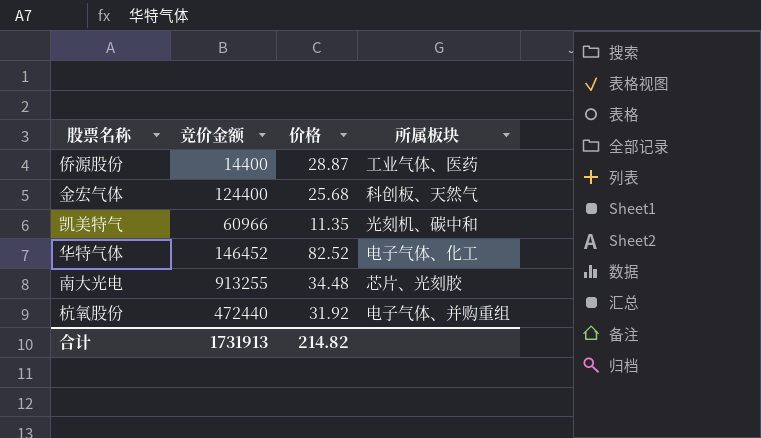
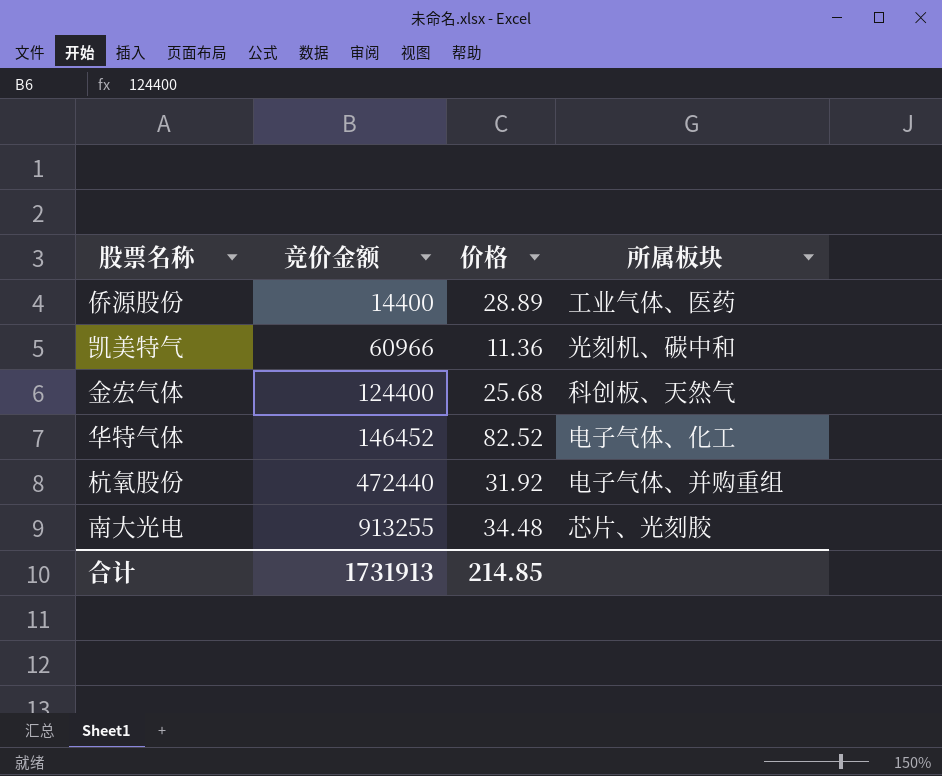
row order: none -> 竞价金额 ascending
侨源股份 | 价格: 28.87 -> 28.89
凯美特气 | 价格: 11.35 -> 11.36
合计 | 价格: 214.82 -> 214.85

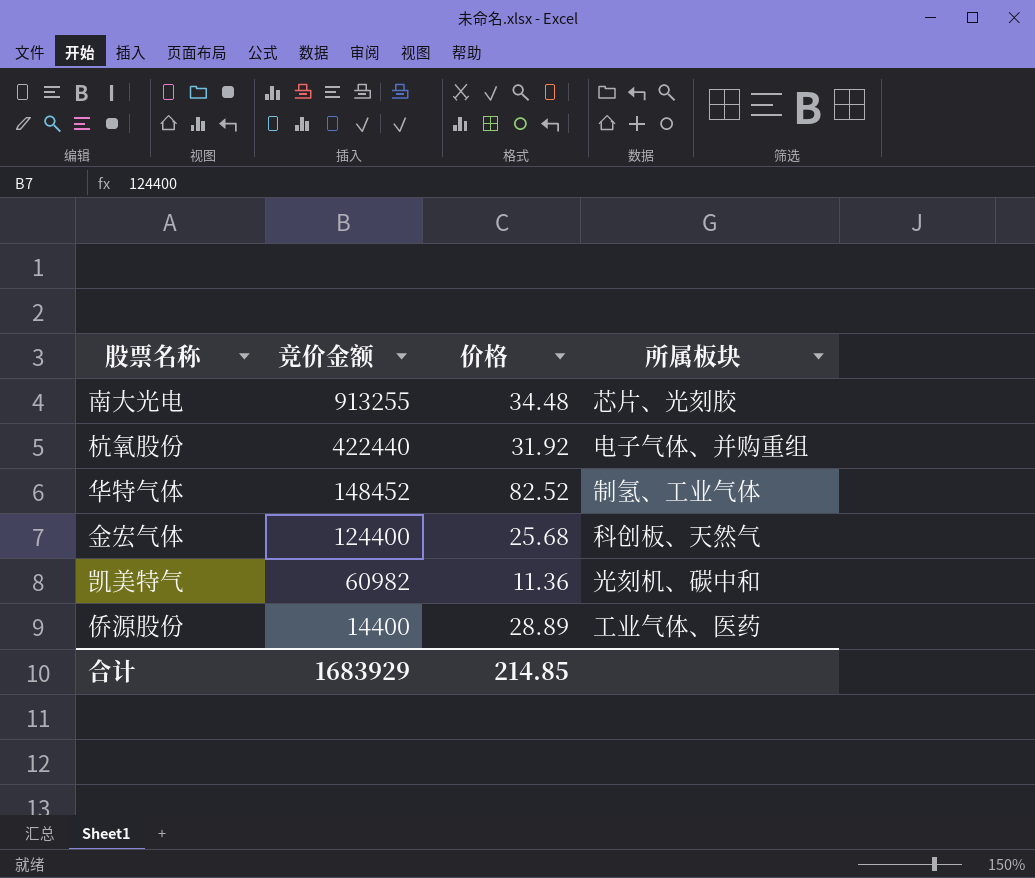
row order: 竞价金额 ascending -> 竞价金额 descending
杭氧股份 | 竞价金额: 472440 -> 422440
华特气体 | 竞价金额: 146452 -> 148452
华特气体 | 所属板块: 电子气体、化工 -> 制氢、工业气体
凯美特气 | 竞价金额: 60966 -> 60982
合计 | 竞价金额: 1731913 -> 1683929

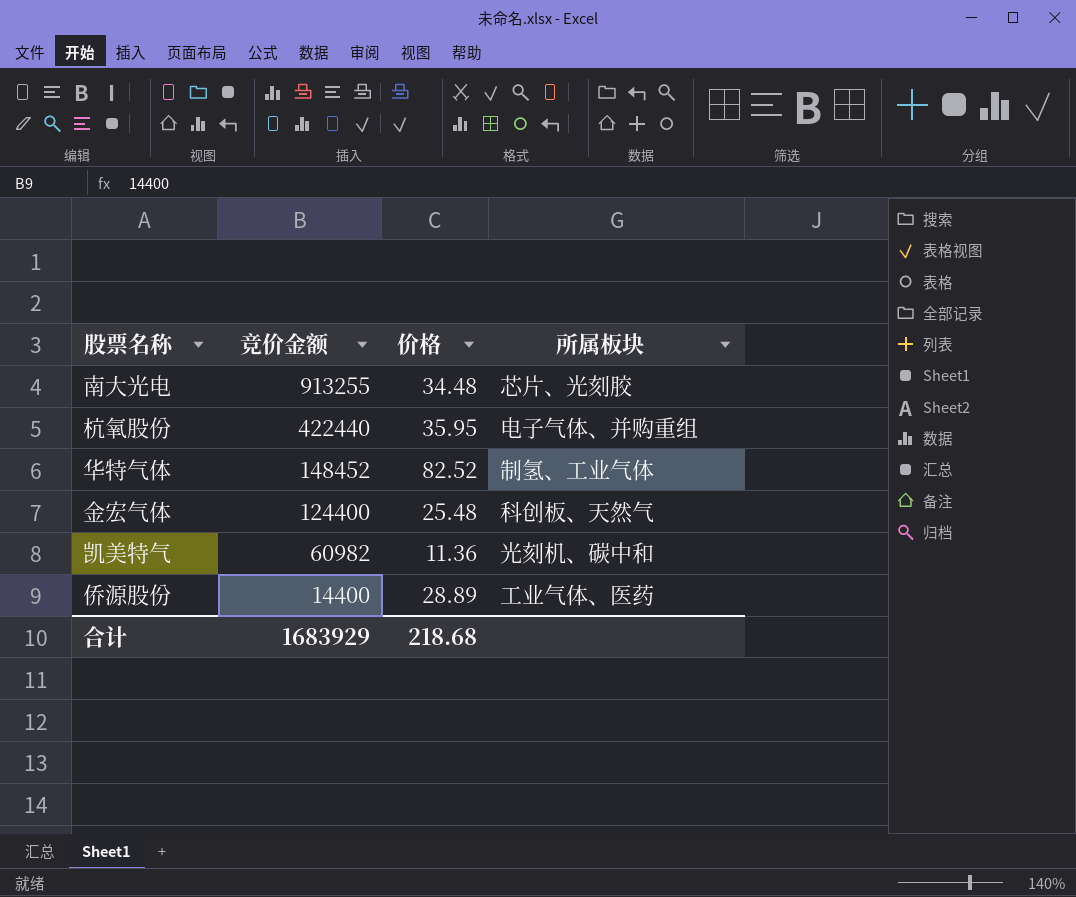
杭氧股份 | 价格: 31.92 -> 35.95
金宏气体 | 价格: 25.68 -> 25.48
合计 | 价格: 214.85 -> 218.68

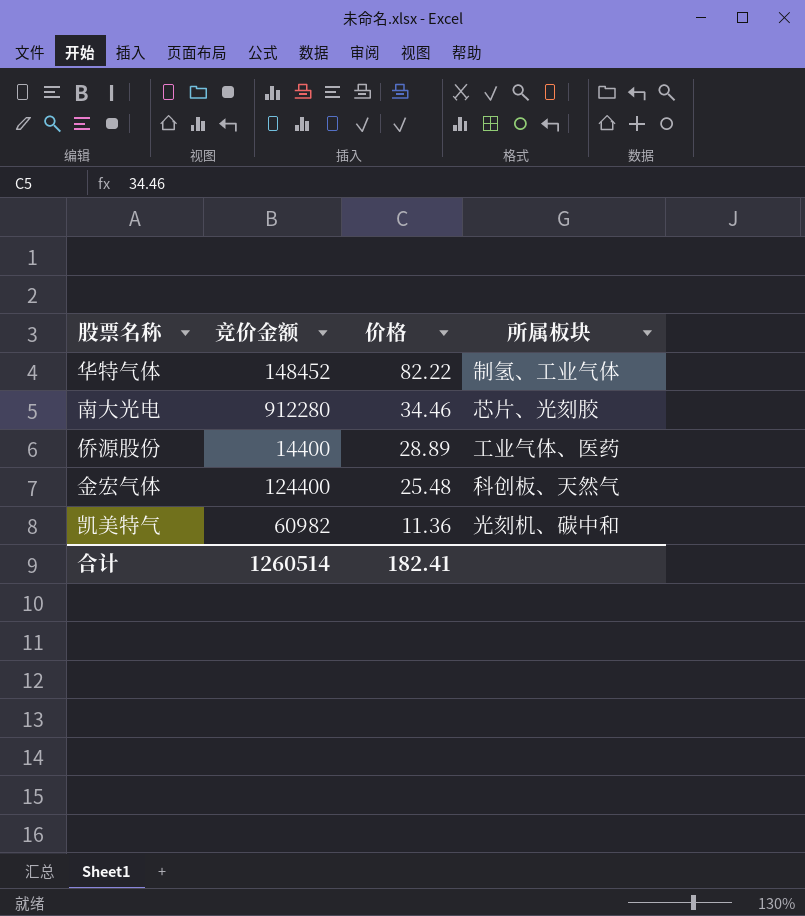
row order: 竞价金额 descending -> 价格 descending
row 杭氧股份: 422440 | 35.95 | 电子气体、并购重组 -> none
华特气体 | 价格: 82.52 -> 82.22
南大光电 | 竞价金额: 913255 -> 912280
南大光电 | 价格: 34.48 -> 34.46
合计 | 竞价金额: 1683929 -> 1260514
合计 | 价格: 218.68 -> 182.41

